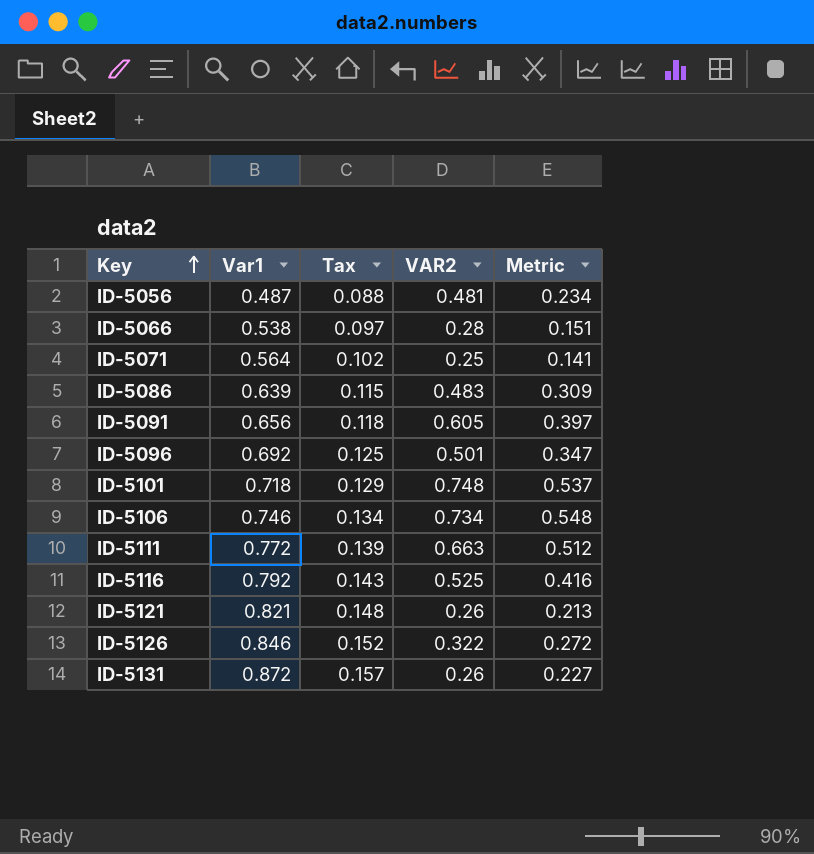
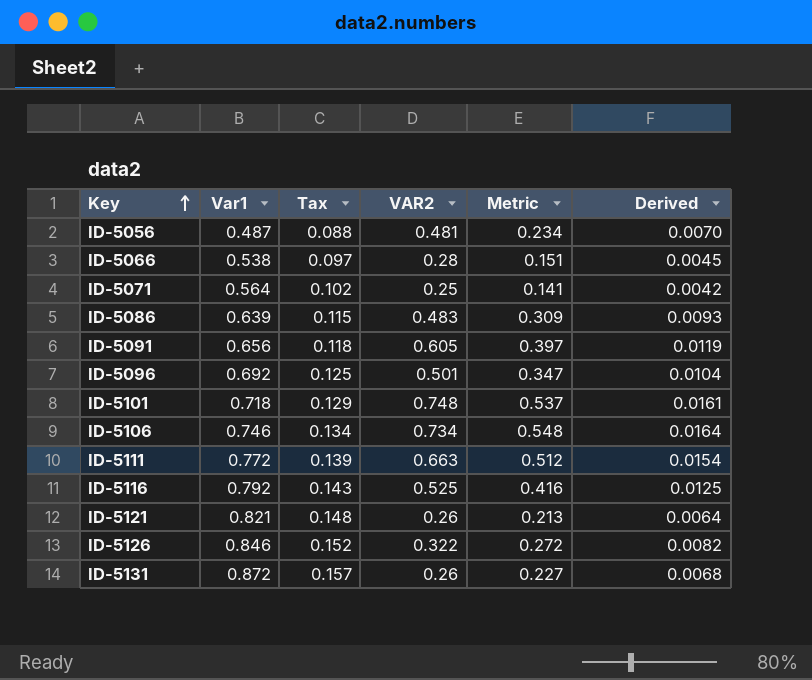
column Derived | formula: none -> [Metric] * 0.03

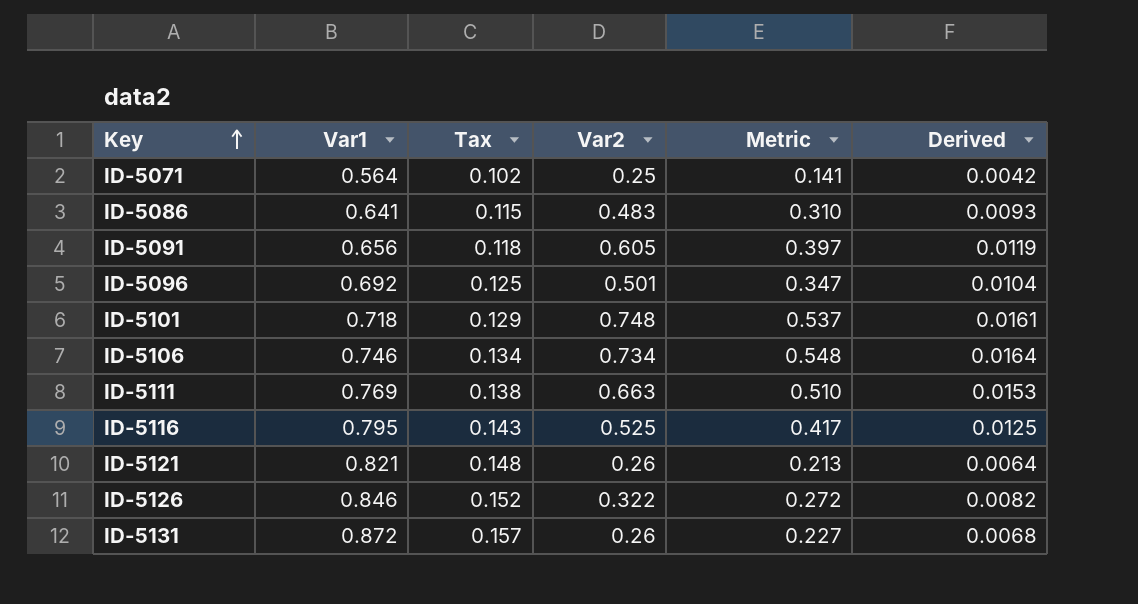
column name: VAR2 -> Var2
row ID-5056: 0.487 | 0.088 | 0.481 | 0.234 | 0.0070 -> none
row ID-5066: 0.538 | 0.097 | 0.28 | 0.151 | 0.0045 -> none
ID-5086 | Var1: 0.639 -> 0.641
ID-5086 | Metric: 0.309 -> 0.310
ID-5111 | Var1: 0.772 -> 0.769
ID-5111 | Tax: 0.139 -> 0.138
ID-5111 | Metric: 0.512 -> 0.510
ID-5111 | Derived: 0.0154 -> 0.0153
ID-5116 | Var1: 0.792 -> 0.795
ID-5116 | Metric: 0.416 -> 0.417

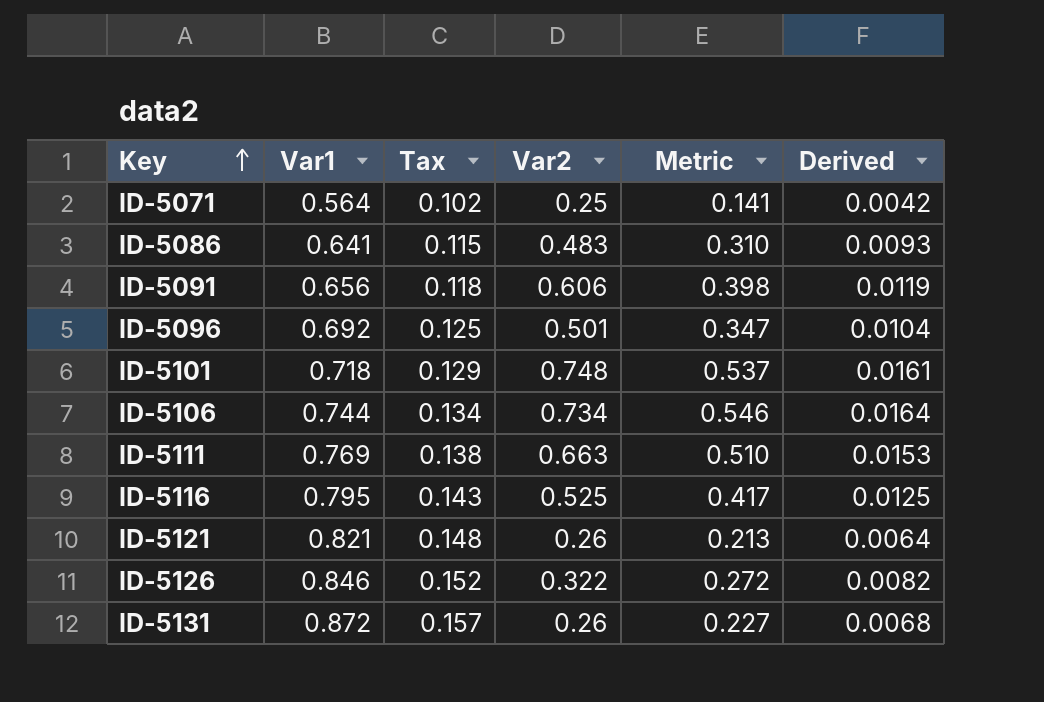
ID-5091 | Var2: 0.605 -> 0.606
ID-5091 | Metric: 0.397 -> 0.398
ID-5106 | Var1: 0.746 -> 0.744
ID-5106 | Metric: 0.548 -> 0.546

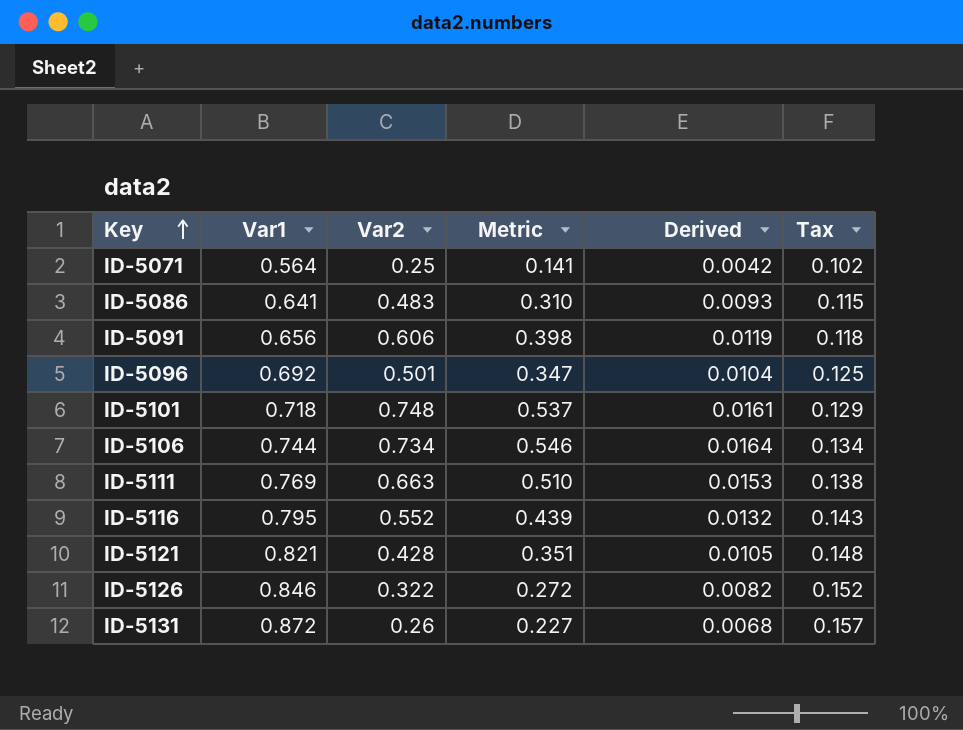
column Tax | position: 3 -> 6
ID-5116 | Var2: 0.525 -> 0.552
ID-5116 | Metric: 0.417 -> 0.439
ID-5116 | Derived: 0.0125 -> 0.0132
ID-5121 | Var2: 0.26 -> 0.428
ID-5121 | Metric: 0.213 -> 0.351
ID-5121 | Derived: 0.0064 -> 0.0105

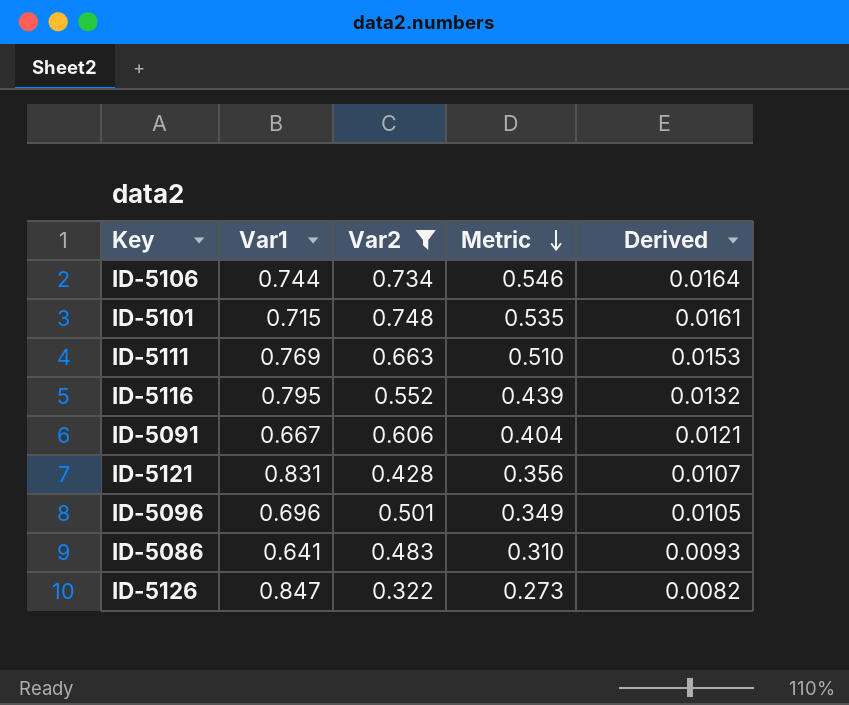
filter: none -> Var2 >= 0.322
row order: Key ascending -> Metric descending
column Tax | formula: [Var1] * 0.18 -> none
ID-5101 | Var1: 0.718 -> 0.715
ID-5101 | Metric: 0.537 -> 0.535
ID-5091 | Var1: 0.656 -> 0.667
ID-5091 | Metric: 0.398 -> 0.404
ID-5091 | Derived: 0.0119 -> 0.0121
ID-5121 | Var1: 0.821 -> 0.831
ID-5121 | Metric: 0.351 -> 0.356
ID-5121 | Derived: 0.0105 -> 0.0107
ID-5096 | Var1: 0.692 -> 0.696
ID-5096 | Metric: 0.347 -> 0.349
ID-5096 | Derived: 0.0104 -> 0.0105
ID-5126 | Var1: 0.846 -> 0.847
ID-5126 | Metric: 0.272 -> 0.273

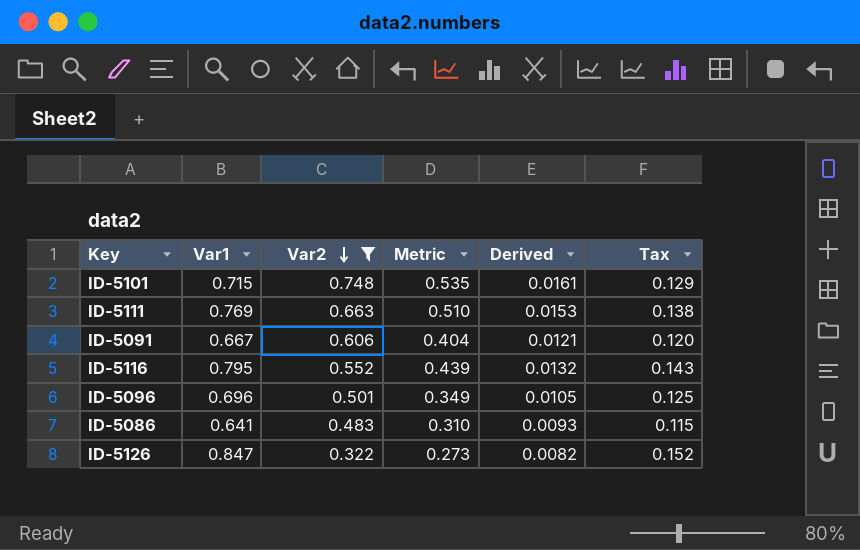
row order: Metric descending -> Var2 descending
column Tax | formula: none -> [Var1] * 0.18
row ID-5106: 0.744 | 0.734 | 0.546 | 0.0164 -> none
row ID-5121: 0.831 | 0.428 | 0.356 | 0.0107 -> none

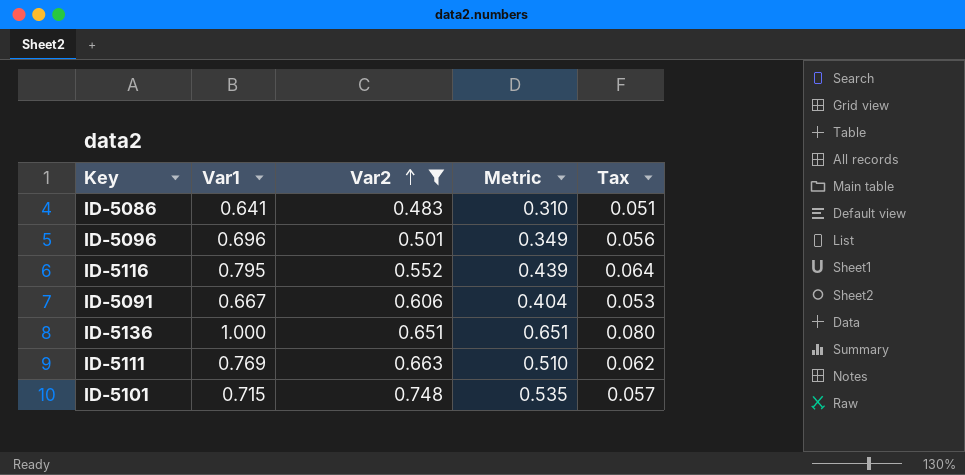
row order: Var2 descending -> Var2 ascending
column Derived | formula: [Metric] * 0.03 -> none
column Tax | formula: [Var1] * 0.18 -> [Var1] * 0.08
row ID-5126: 0.847 | 0.322 | 0.273 | 0.0082 | 0.152 -> none
row ID-5136: none -> 1.000 | 0.651 | 0.651 | 0.080

